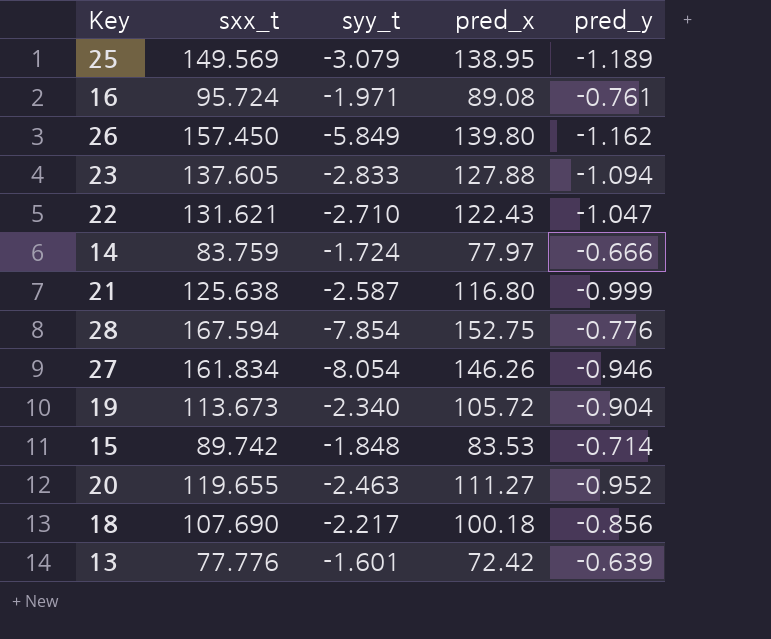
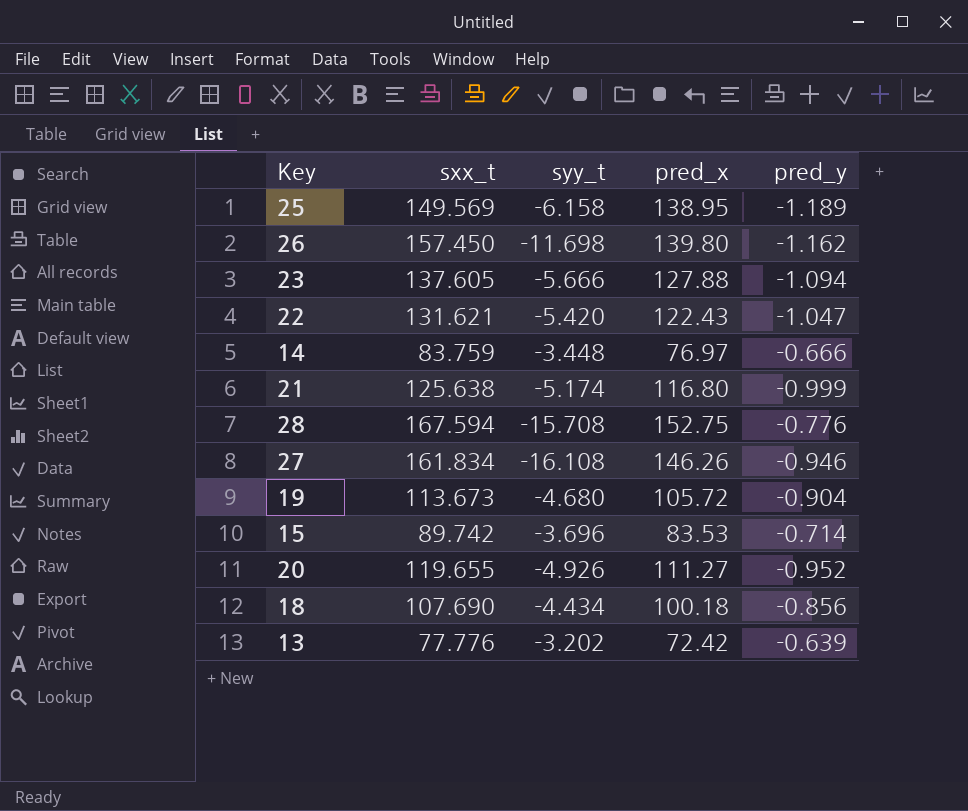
row 16: 95.724 | -1.971 | 89.08 | -0.761 -> none
25 | syy_t: -3.079 -> -6.158
26 | syy_t: -5.849 -> -11.698
23 | syy_t: -2.833 -> -5.666
22 | syy_t: -2.710 -> -5.420
14 | syy_t: -1.724 -> -3.448
14 | pred_x: 77.97 -> 76.97
21 | syy_t: -2.587 -> -5.174
28 | syy_t: -7.854 -> -15.708
27 | syy_t: -8.054 -> -16.108
19 | syy_t: -2.340 -> -4.680
15 | syy_t: -1.848 -> -3.696
20 | syy_t: -2.463 -> -4.926
18 | syy_t: -2.217 -> -4.434
13 | syy_t: -1.601 -> -3.202

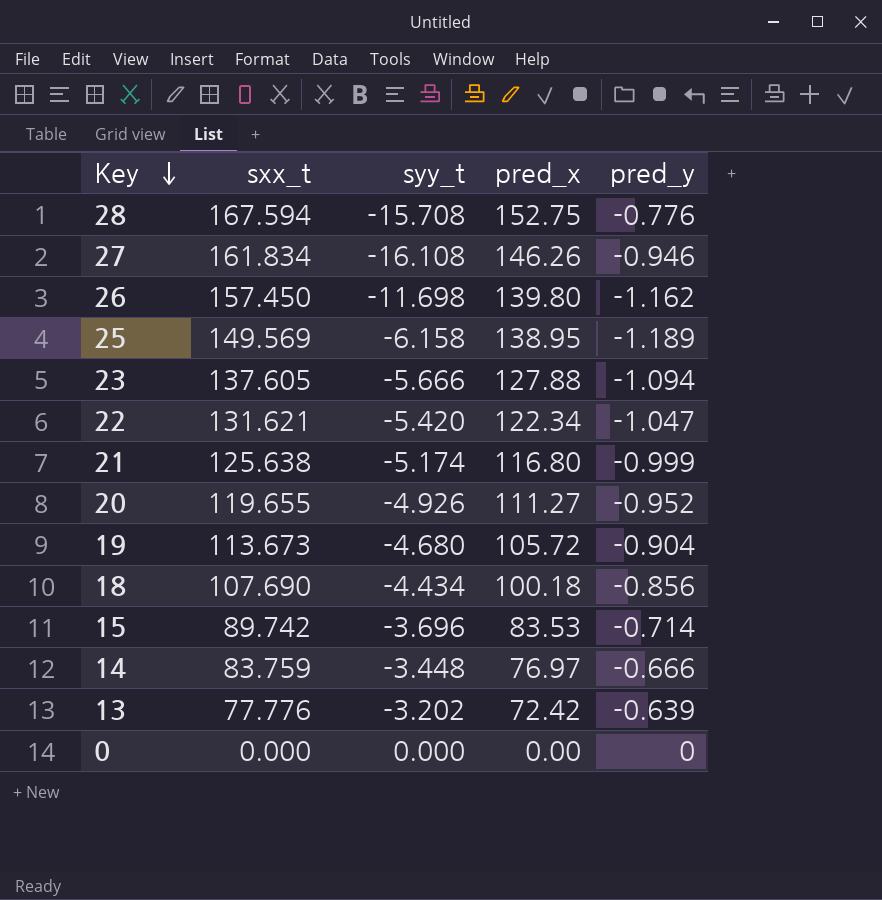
row order: none -> Key descending
22 | pred_x: 122.43 -> 122.34
row 0: none -> 0.000 | 0.000 | 0.00 | 0

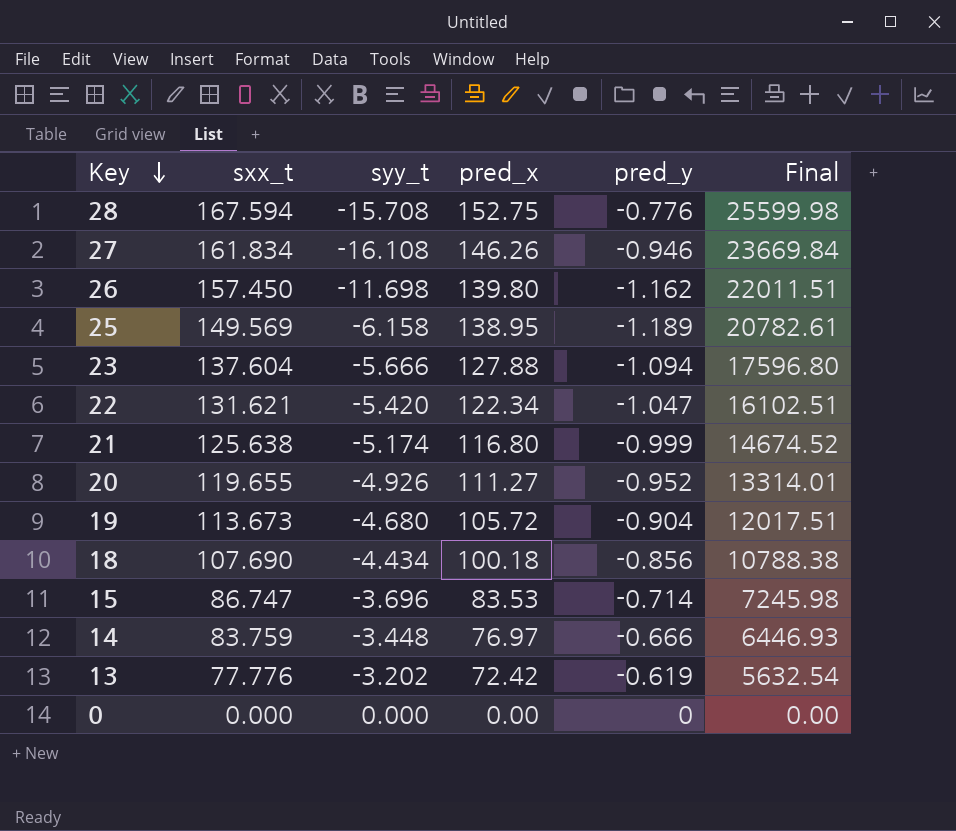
column Final | formula: none -> [sxx_t] * [pred_x]
23 | sxx_t: 137.605 -> 137.604
15 | sxx_t: 89.742 -> 86.747
13 | pred_y: -0.639 -> -0.619

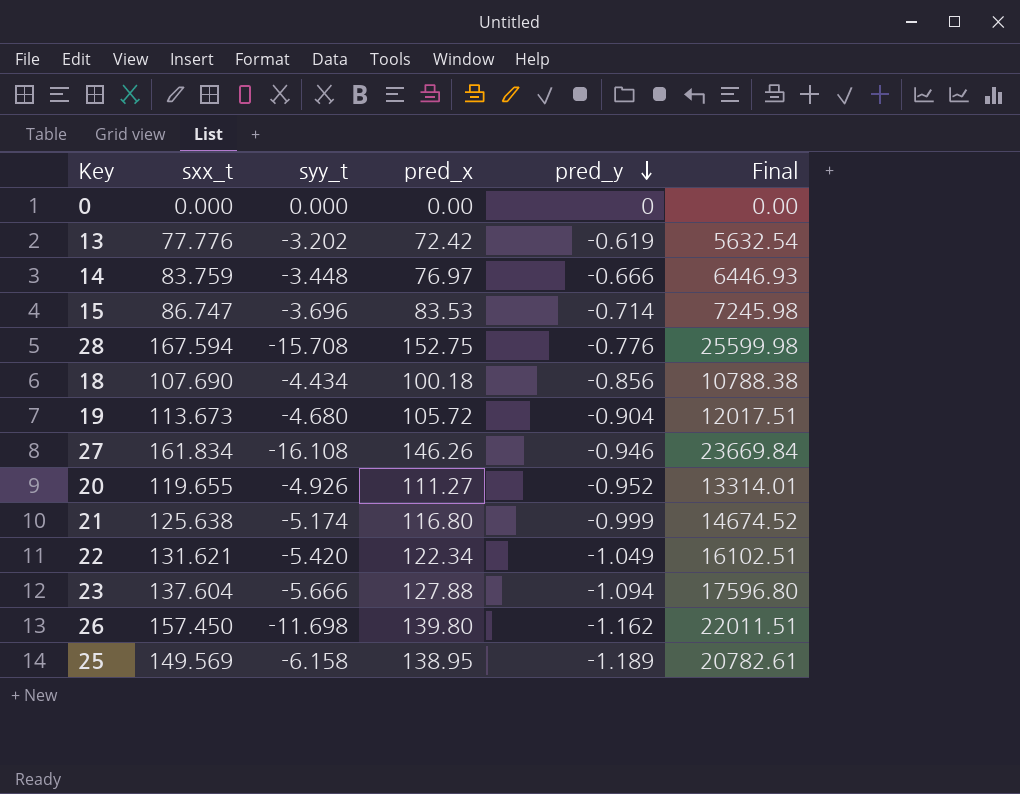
row order: Key descending -> pred_y descending
22 | pred_y: -1.047 -> -1.049

